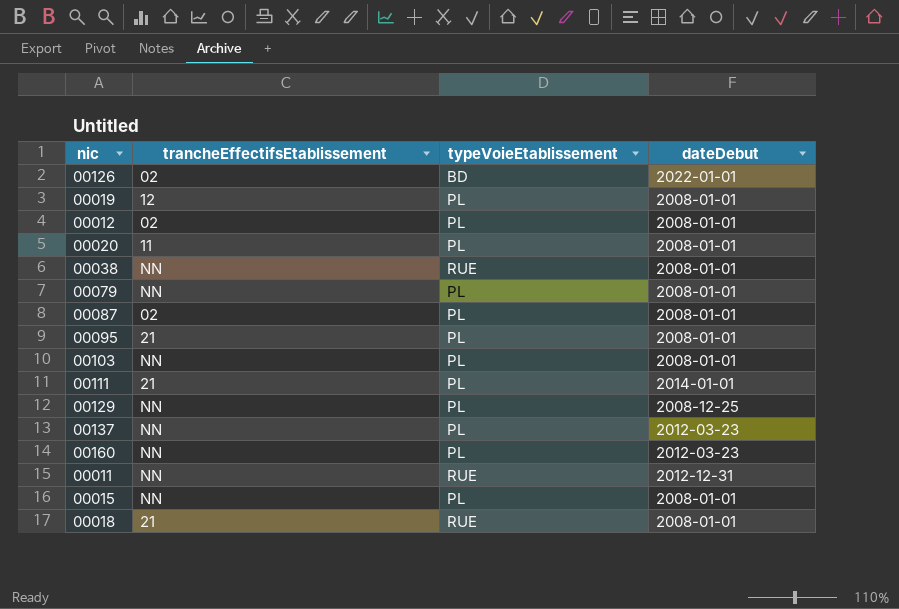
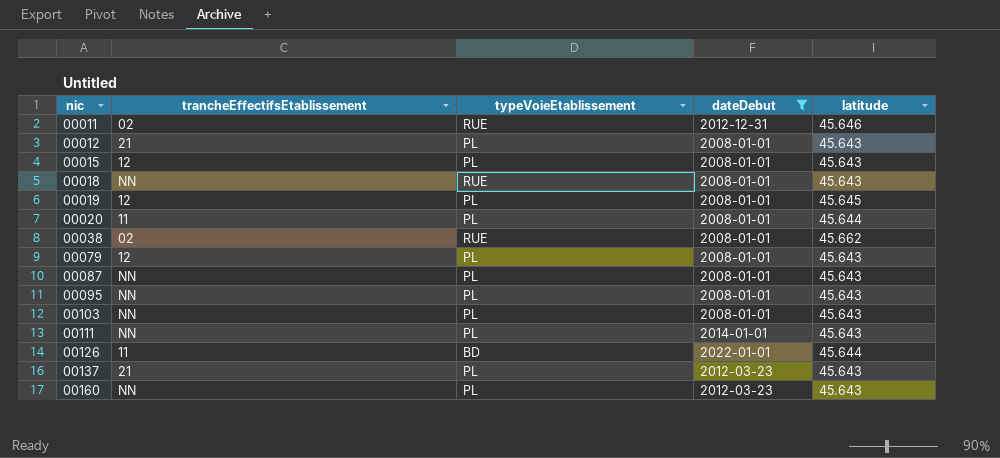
filter: none -> dateDebut != 2008-12-25
row order: none -> nic ascending
column latitude | position: none -> 5
00011 | trancheEffectifsEtablissement: NN -> 02
00012 | trancheEffectifsEtablissement: 02 -> 21
00015 | trancheEffectifsEtablissement: NN -> 12
00018 | trancheEffectifsEtablissement: 21 -> NN
00038 | trancheEffectifsEtablissement: NN -> 02
00079 | trancheEffectifsEtablissement: NN -> 12
00087 | trancheEffectifsEtablissement: 02 -> NN
00095 | trancheEffectifsEtablissement: 21 -> NN
00111 | trancheEffectifsEtablissement: 21 -> NN
00126 | trancheEffectifsEtablissement: 02 -> 11
00137 | trancheEffectifsEtablissement: NN -> 21

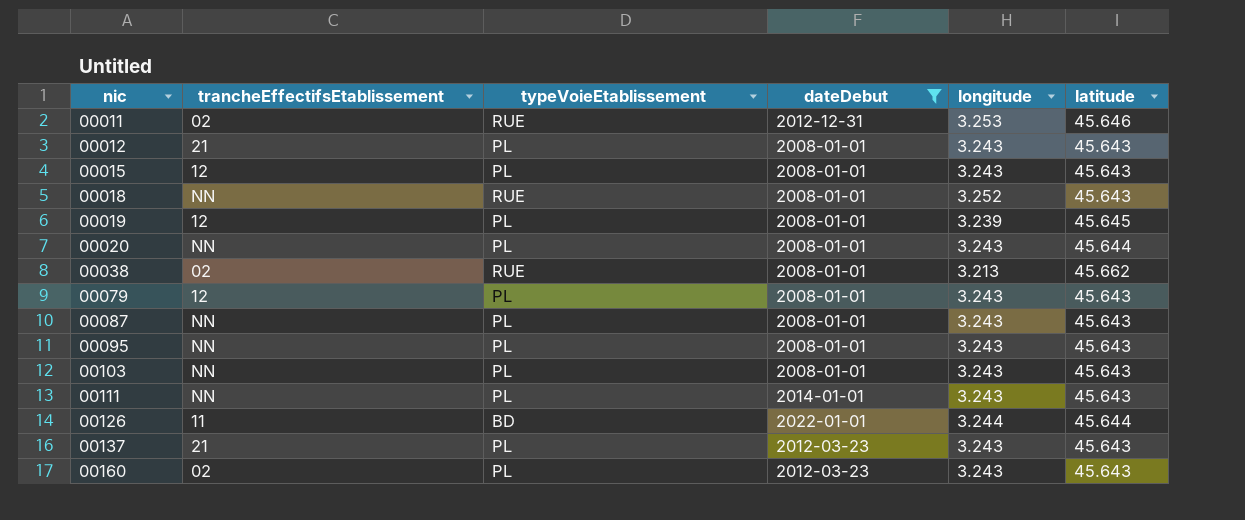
column longitude | position: none -> 5
00020 | trancheEffectifsEtablissement: 11 -> NN
00160 | trancheEffectifsEtablissement: NN -> 02

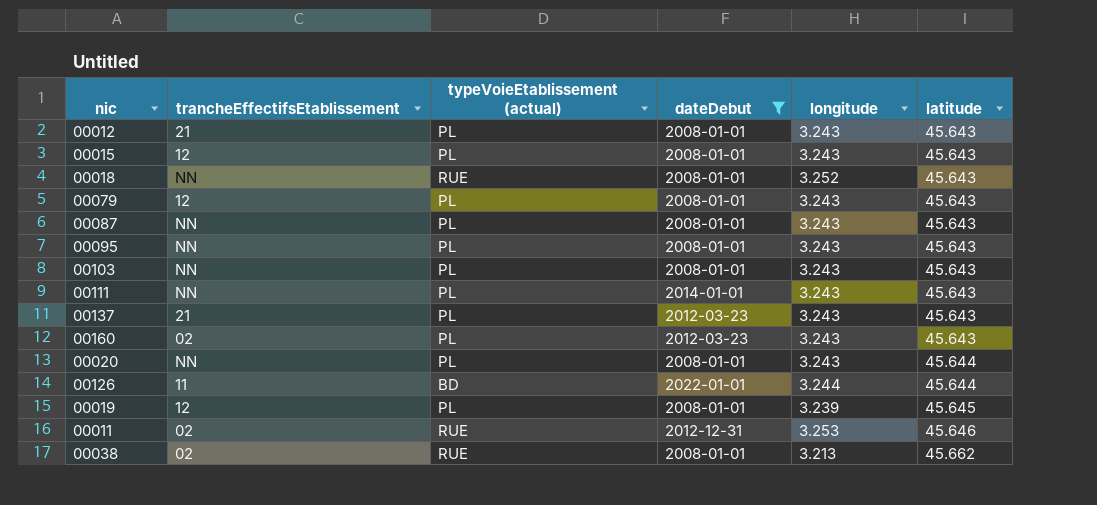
row order: nic ascending -> latitude ascending
column name: typeVoieEtablissement -> typeVoieEtablissement (actual)

